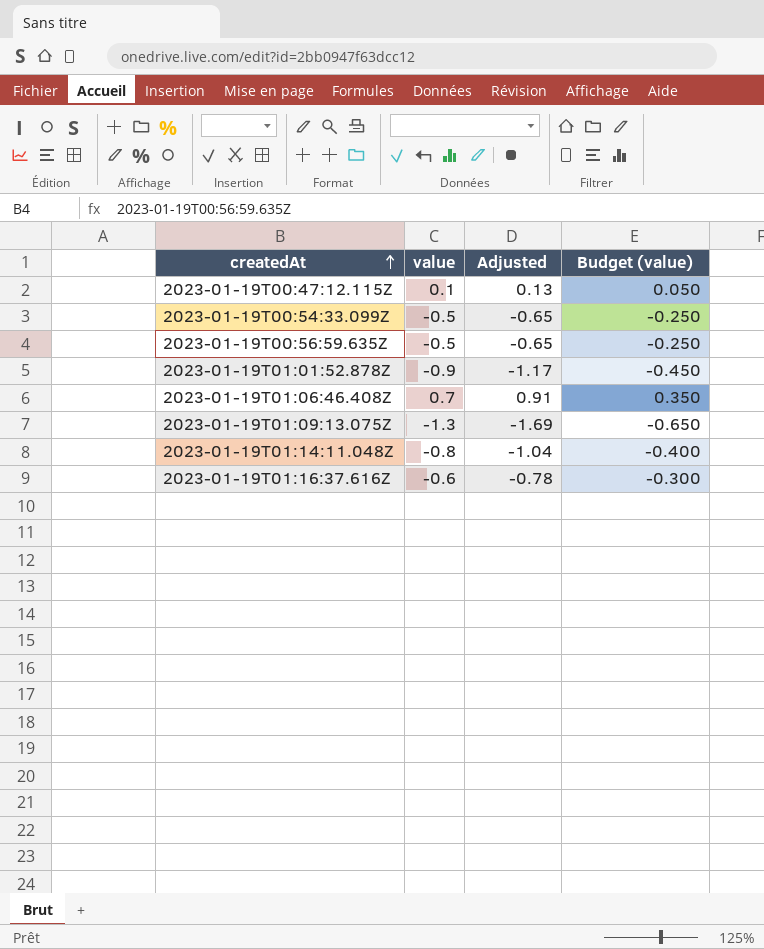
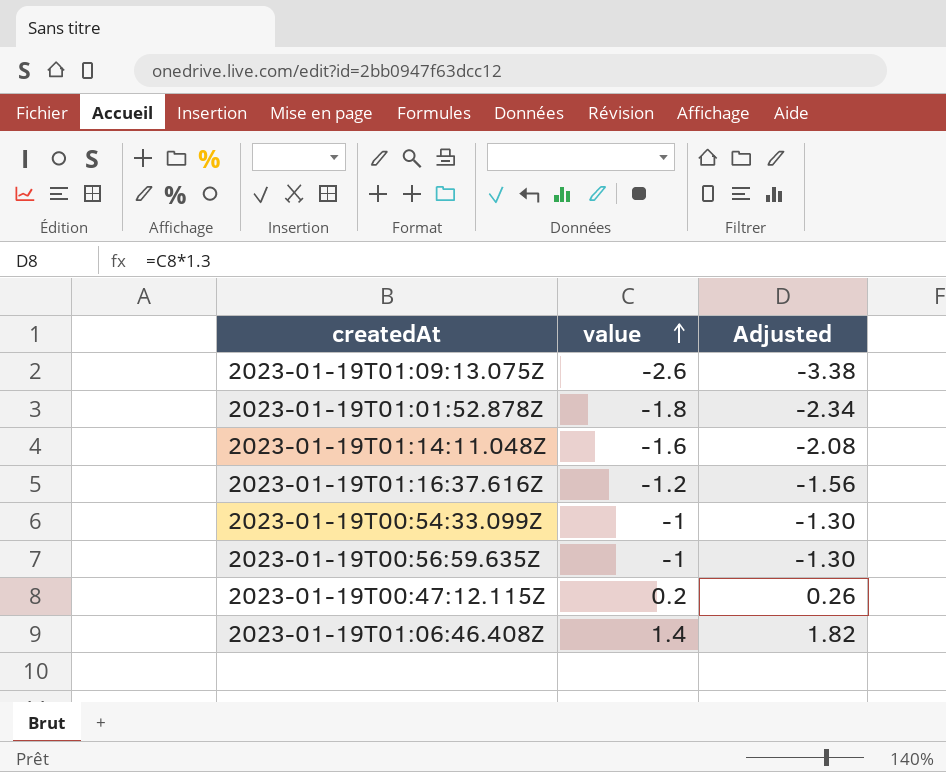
row order: createdAt ascending -> value ascending
column Budget (value) | formula: [value] * 0.5 -> none
2023-01-19T01:09:13.075Z | value: -1.3 -> -2.6
2023-01-19T01:09:13.075Z | Adjusted: -1.69 -> -3.38
2023-01-19T01:01:52.878Z | value: -0.9 -> -1.8
2023-01-19T01:01:52.878Z | Adjusted: -1.17 -> -2.34
2023-01-19T01:14:11.048Z | value: -0.8 -> -1.6
2023-01-19T01:14:11.048Z | Adjusted: -1.04 -> -2.08
2023-01-19T01:16:37.616Z | value: -0.6 -> -1.2
2023-01-19T01:16:37.616Z | Adjusted: -0.78 -> -1.56
2023-01-19T00:54:33.099Z | value: -0.5 -> -1
2023-01-19T00:54:33.099Z | Adjusted: -0.65 -> -1.30
2023-01-19T00:56:59.635Z | value: -0.5 -> -1
2023-01-19T00:56:59.635Z | Adjusted: -0.65 -> -1.30
2023-01-19T00:47:12.115Z | value: 0.1 -> 0.2
2023-01-19T00:47:12.115Z | Adjusted: 0.13 -> 0.26
2023-01-19T01:06:46.408Z | value: 0.7 -> 1.4
2023-01-19T01:06:46.408Z | Adjusted: 0.91 -> 1.82

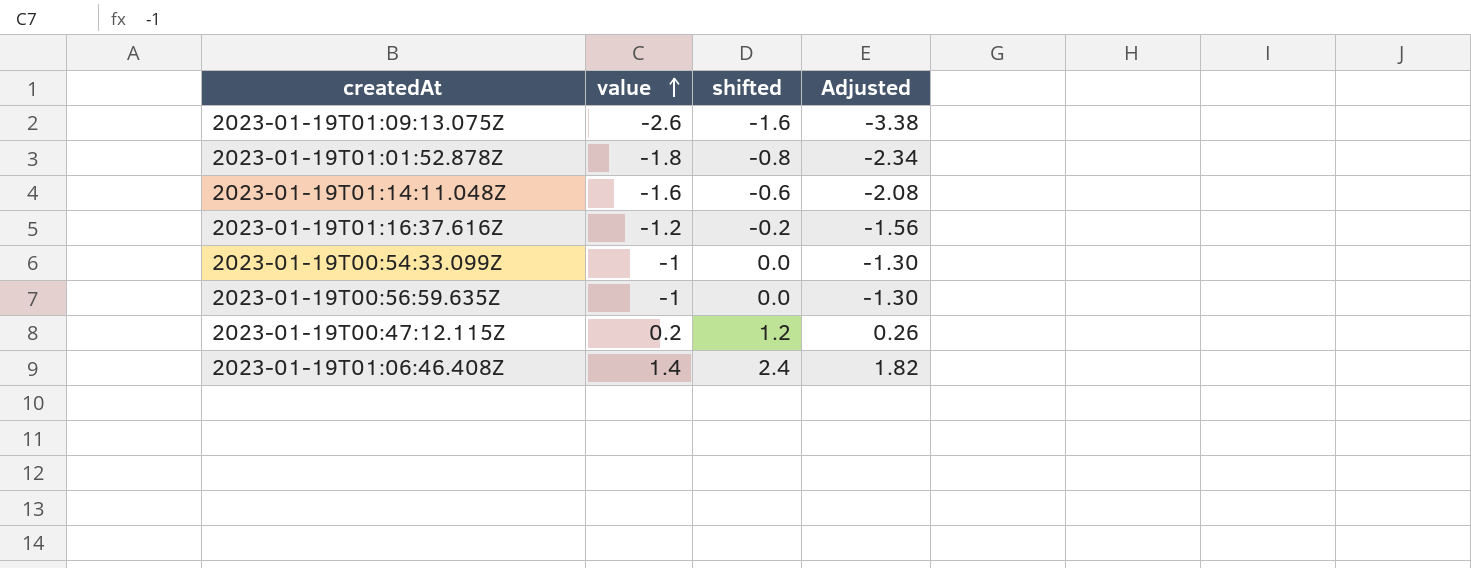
column shifted | formula: none -> [value] + 1

